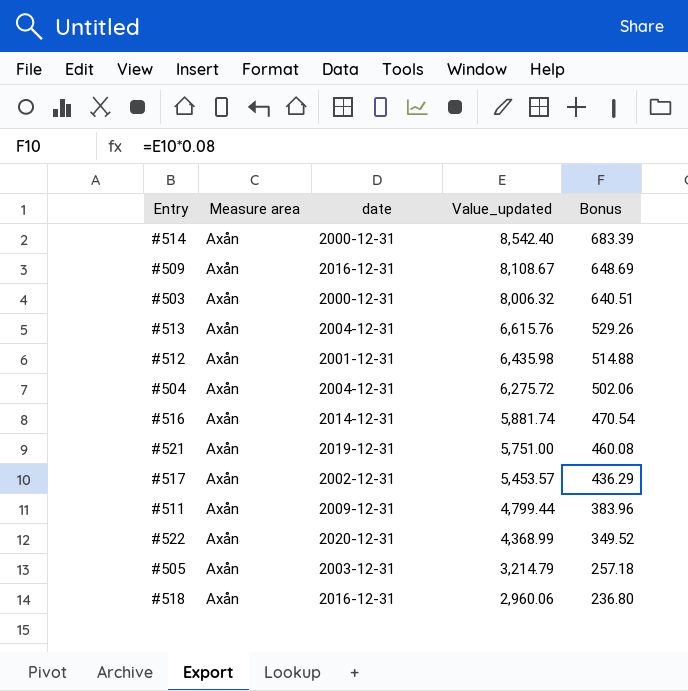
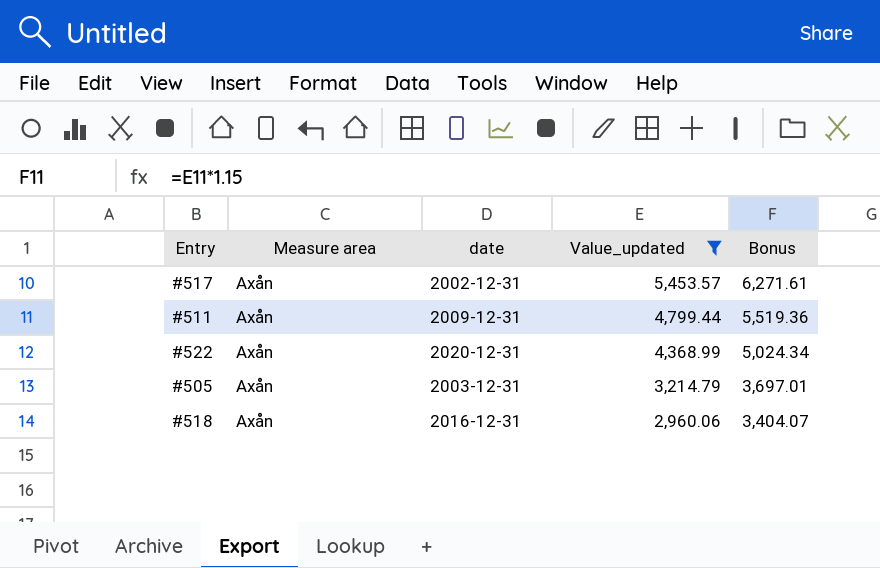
filter: none -> Value_updated <= 5,453.57
column Bonus | formula: [Value_updated] * 0.08 -> [Value_updated] * 1.15

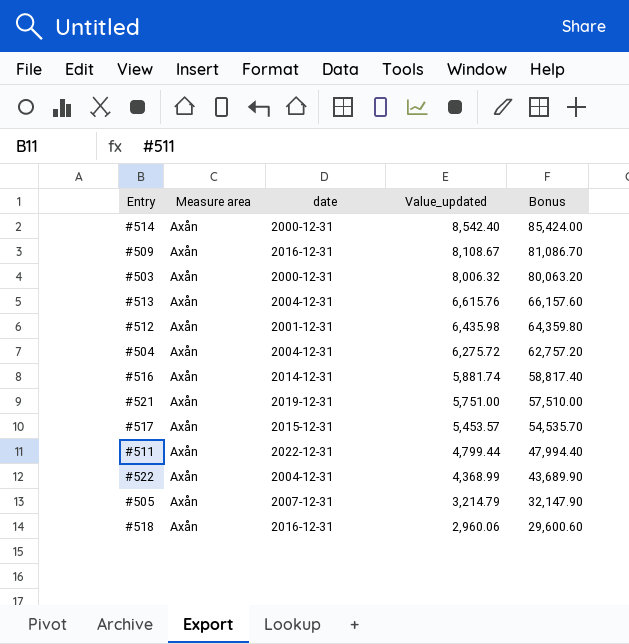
filter: Value_updated <= 5,453.57 -> none
column Bonus | formula: [Value_updated] * 1.15 -> [Value_updated] * 10
#517 | date: 2002-12-31 -> 2015-12-31
#511 | date: 2009-12-31 -> 2022-12-31
#522 | date: 2020-12-31 -> 2004-12-31
#505 | date: 2003-12-31 -> 2007-12-31

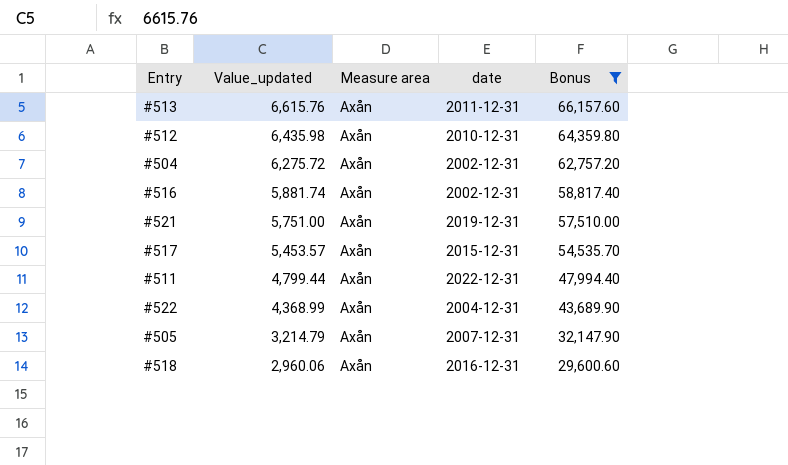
filter: none -> Bonus <= 66,157.60
column Value_updated | position: 4 -> 2
#513 | date: 2004-12-31 -> 2011-12-31
#512 | date: 2001-12-31 -> 2010-12-31
#504 | date: 2004-12-31 -> 2002-12-31
#516 | date: 2014-12-31 -> 2002-12-31

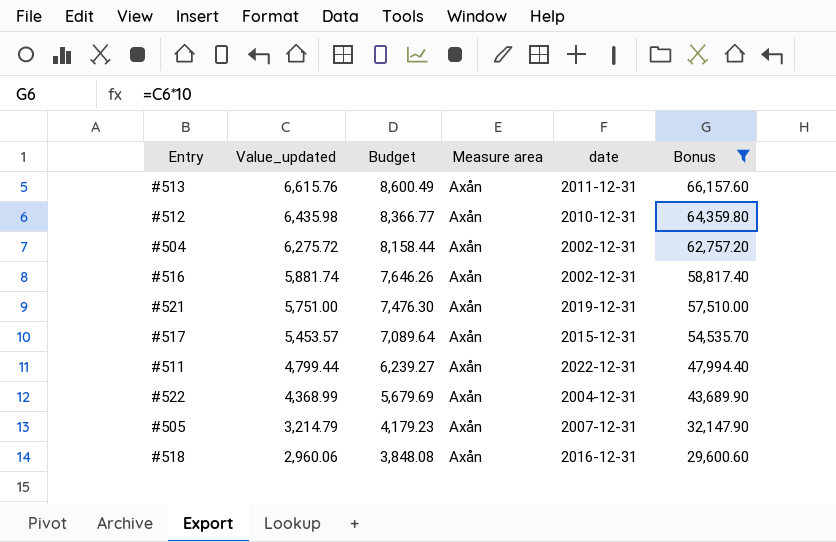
column Budget | formula: none -> [Value_updated] * 1.3

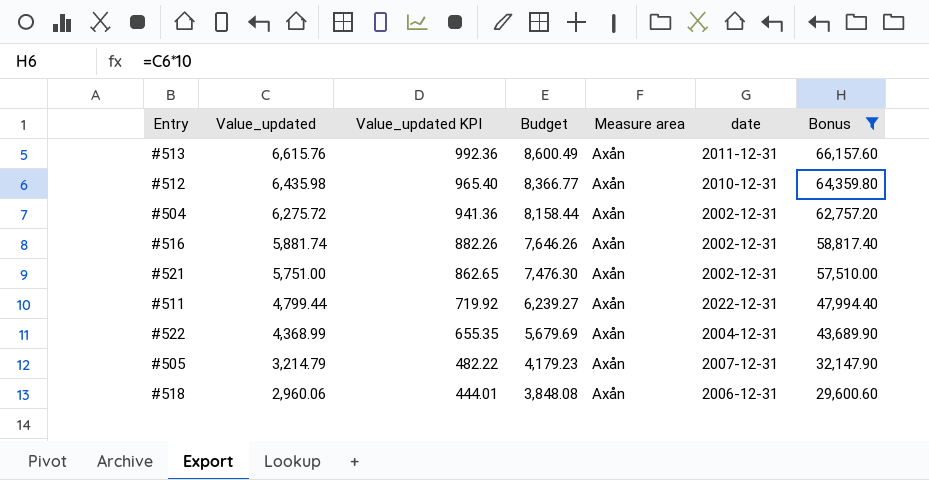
column Value_updated KPI | formula: none -> [Value_updated] * 0.15
row #517: 5,453.57 | 7,089.64 | Axån | 2015-12-31 | 54,535.70 -> none
#521 | date: 2019-12-31 -> 2002-12-31
#518 | date: 2016-12-31 -> 2006-12-31

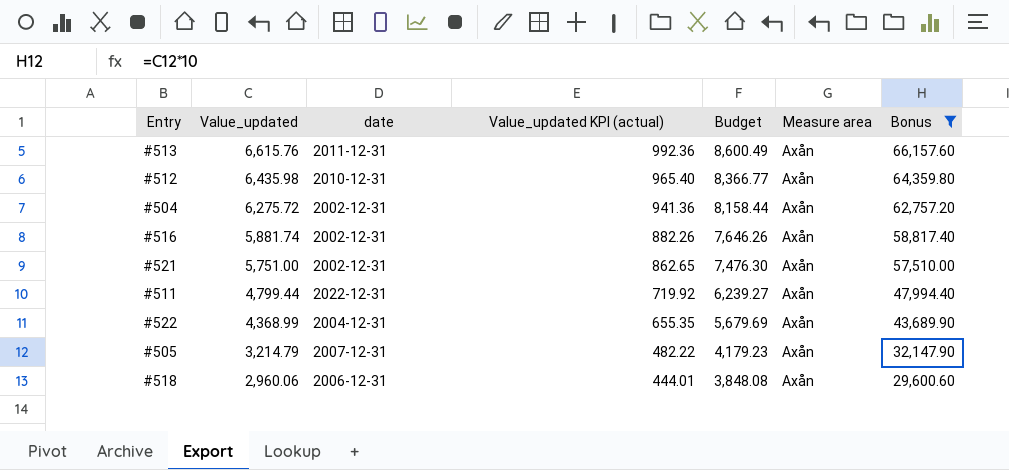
column date | position: 6 -> 3
column name: Value_updated KPI -> Value_updated KPI (actual)

